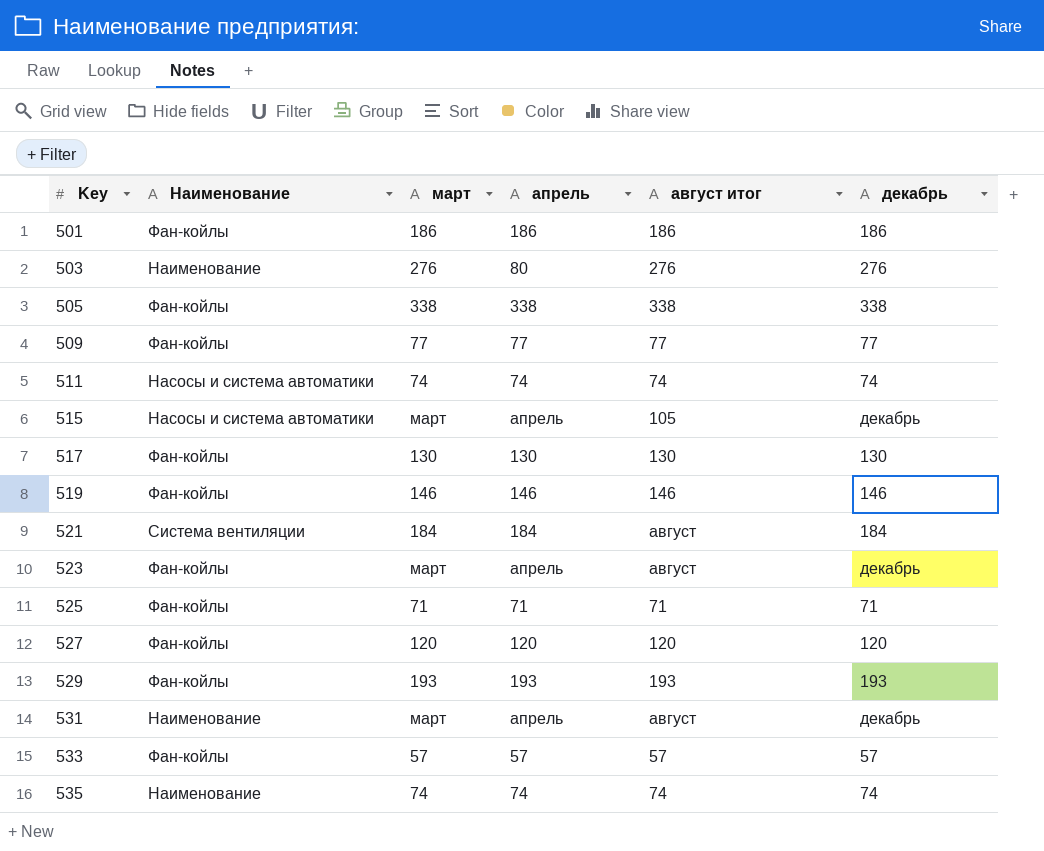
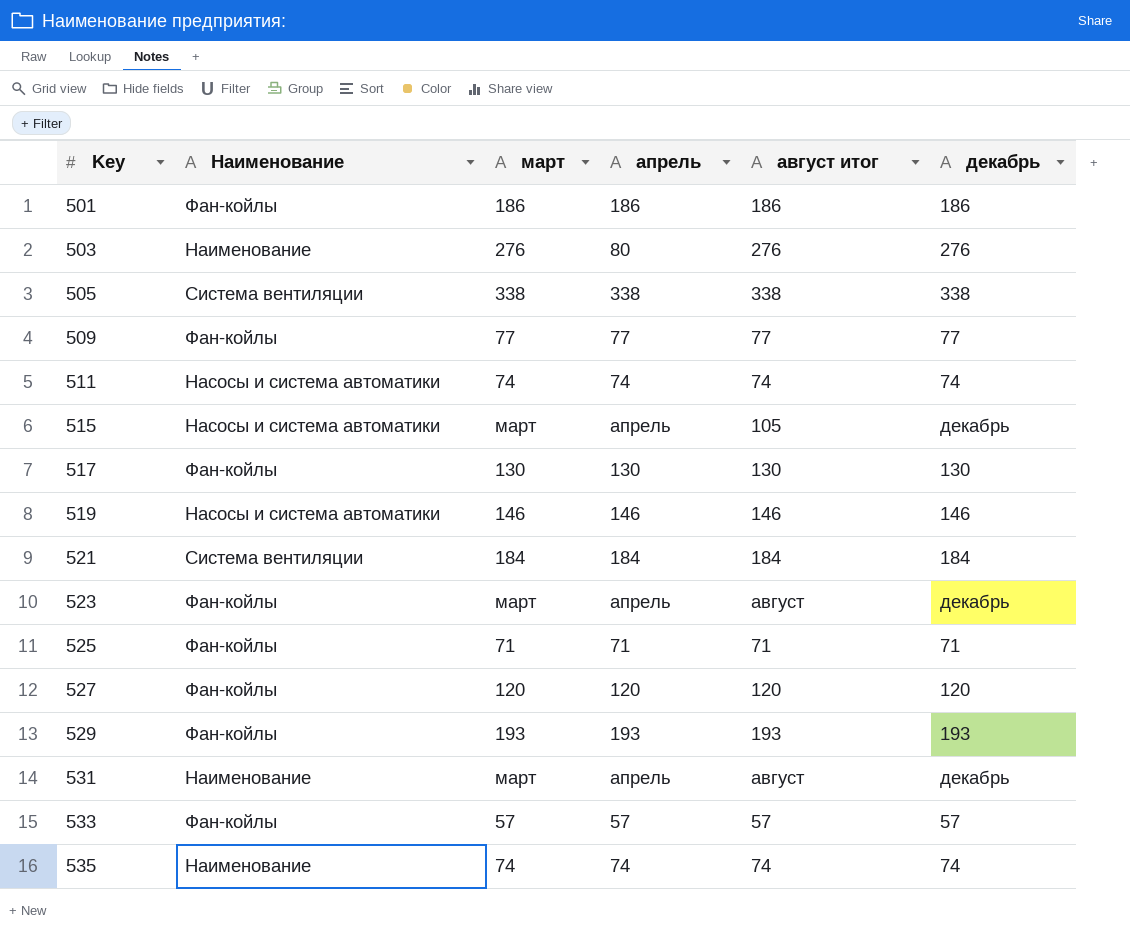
505 | Наименование: Фан-койлы -> Система вентиляции
519 | Наименование: Фан-койлы -> Насосы и система автоматики
521 | август итог: август -> 184

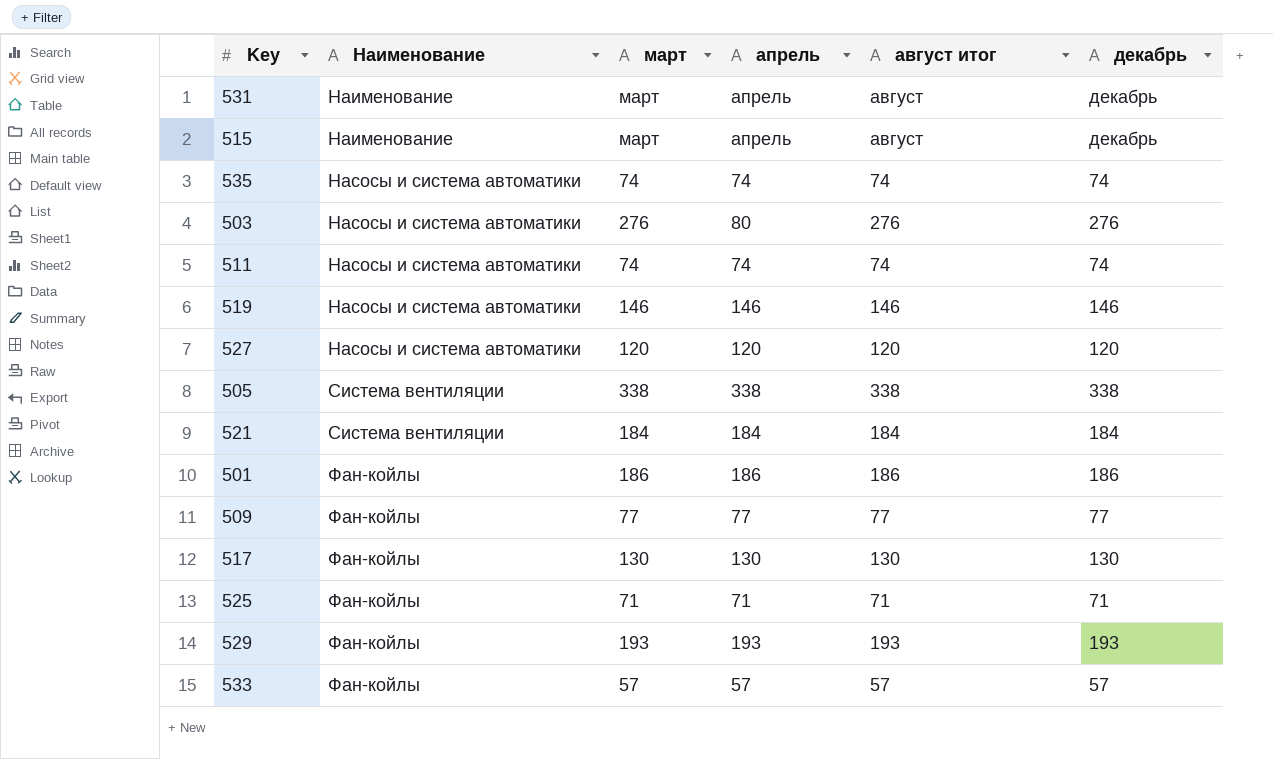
row order: Key ascending -> Наименование ascending
row 523: Фан-койлы | март | апрель | август | декабрь -> none
515 | Наименование: Насосы и система автоматики -> Наименование
515 | август итог: 105 -> август
535 | Наименование: Наименование -> Насосы и система автоматики
503 | Наименование: Наименование -> Насосы и система автоматики
527 | Наименование: Фан-койлы -> Насосы и система автоматики

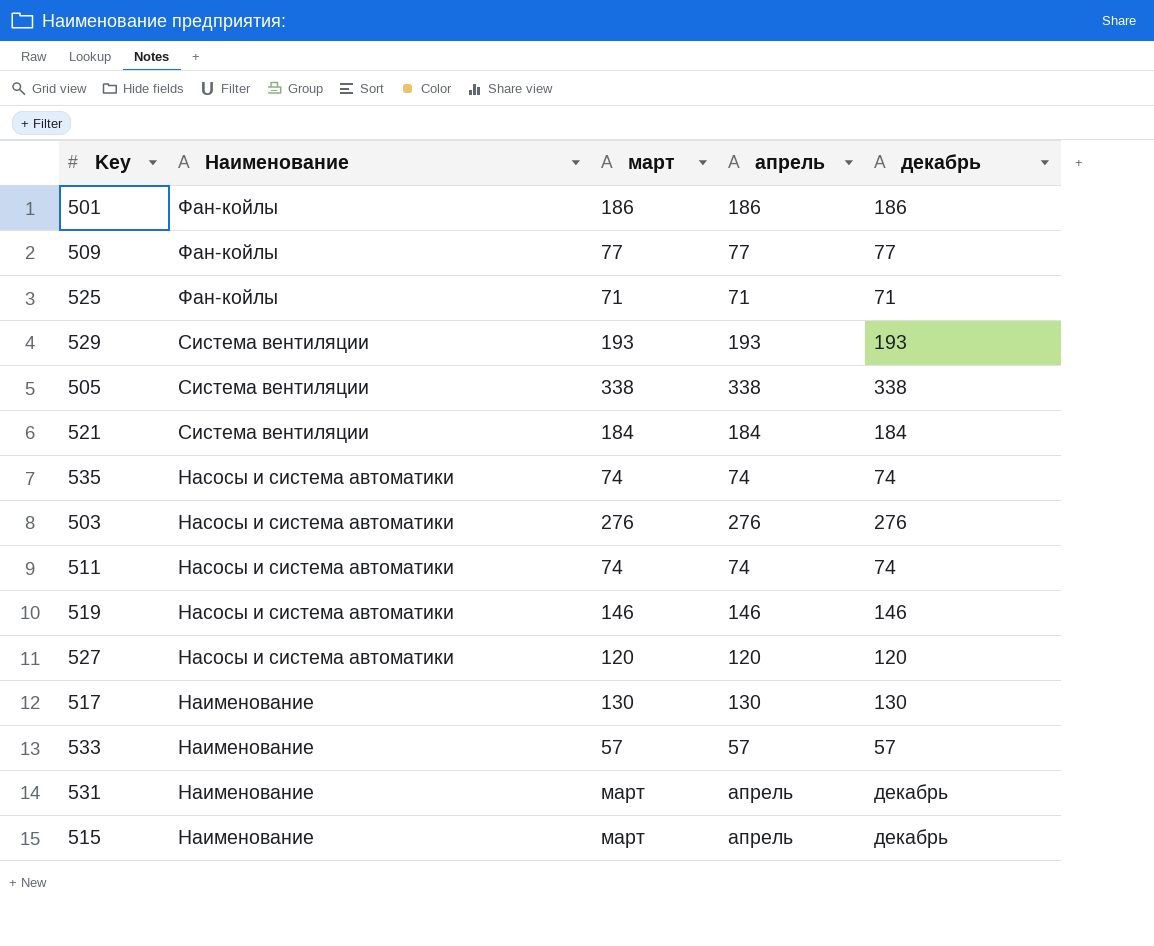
row order: Наименование ascending -> Наименование descending
column август итог | position: 5 -> none
529 | Наименование: Фан-койлы -> Система вентиляции
503 | апрель: 80 -> 276
517 | Наименование: Фан-койлы -> Наименование
533 | Наименование: Фан-койлы -> Наименование

